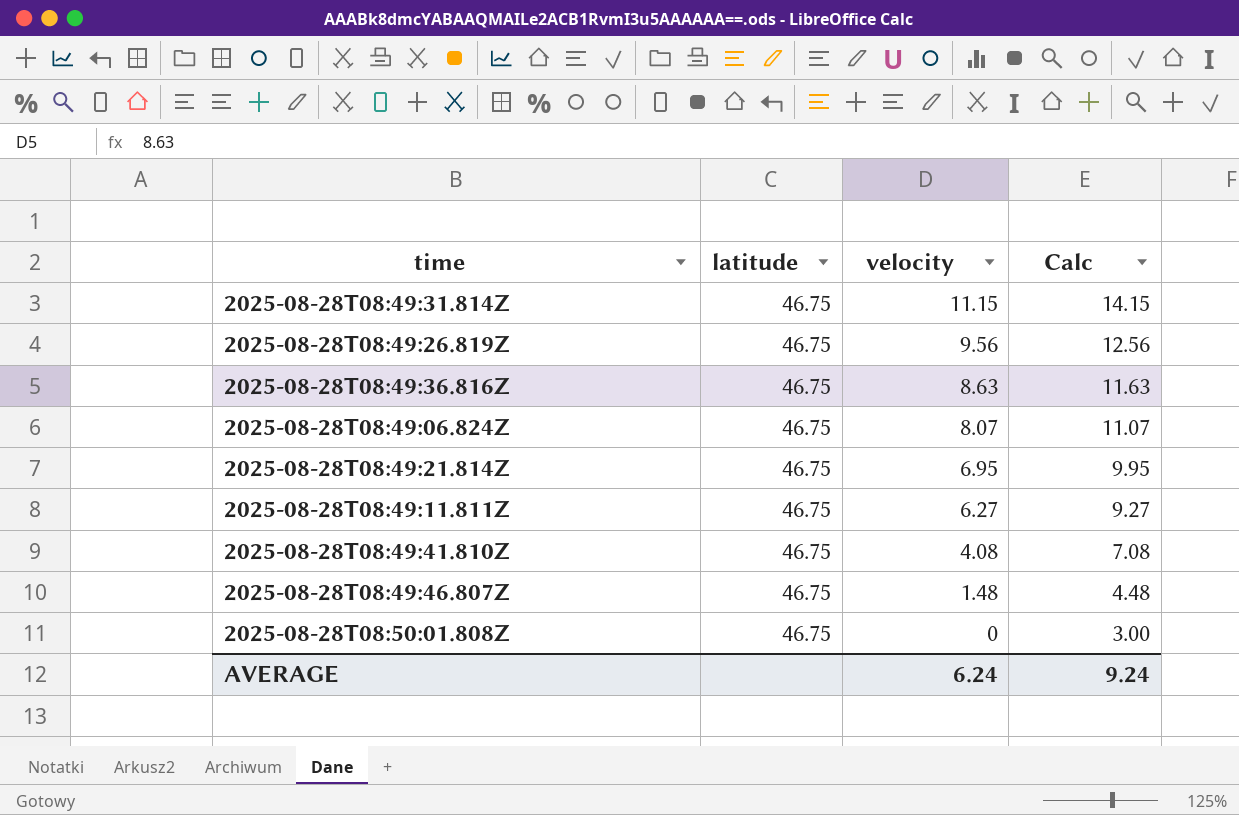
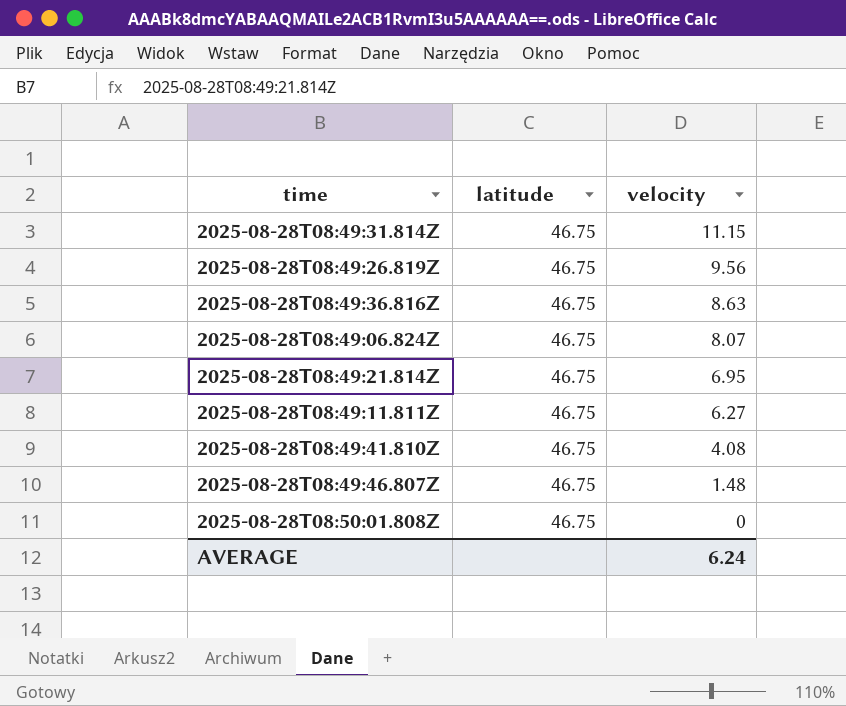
column Calc | formula: [velocity] + 3 -> none

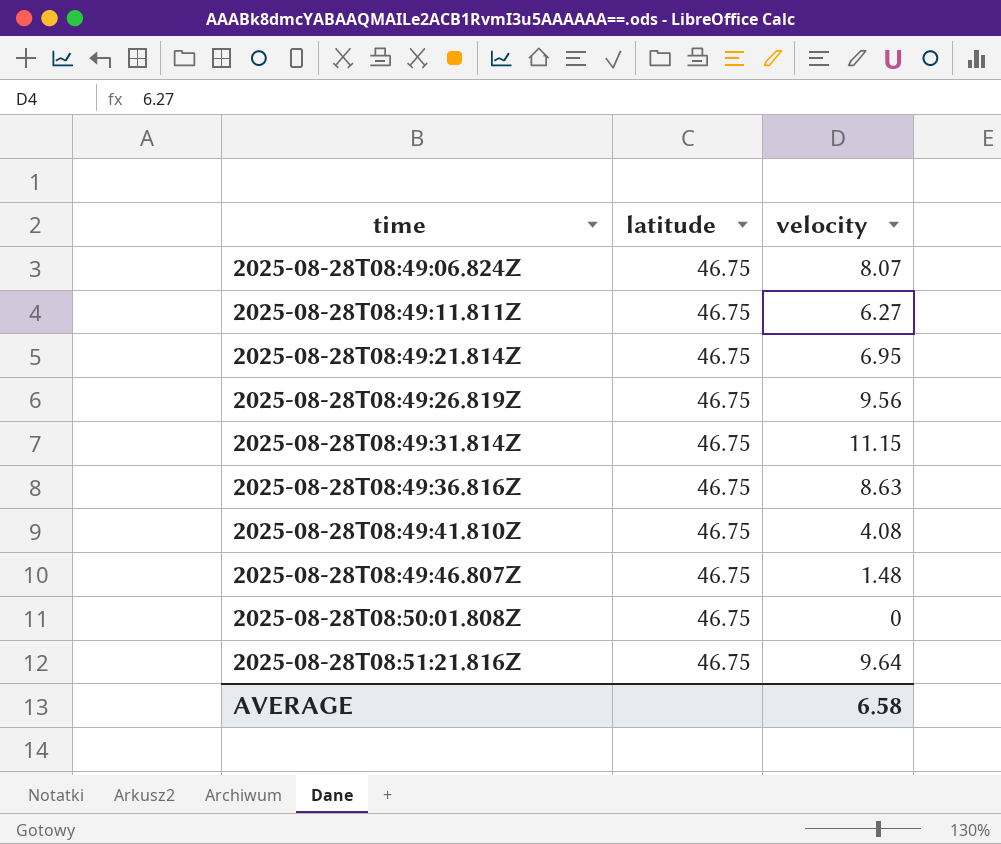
row order: velocity descending -> time ascending
row 2025-08-28T08:51:21.816Z: none -> 46.75 | 9.64
AVERAGE | velocity: 6.24 -> 6.58

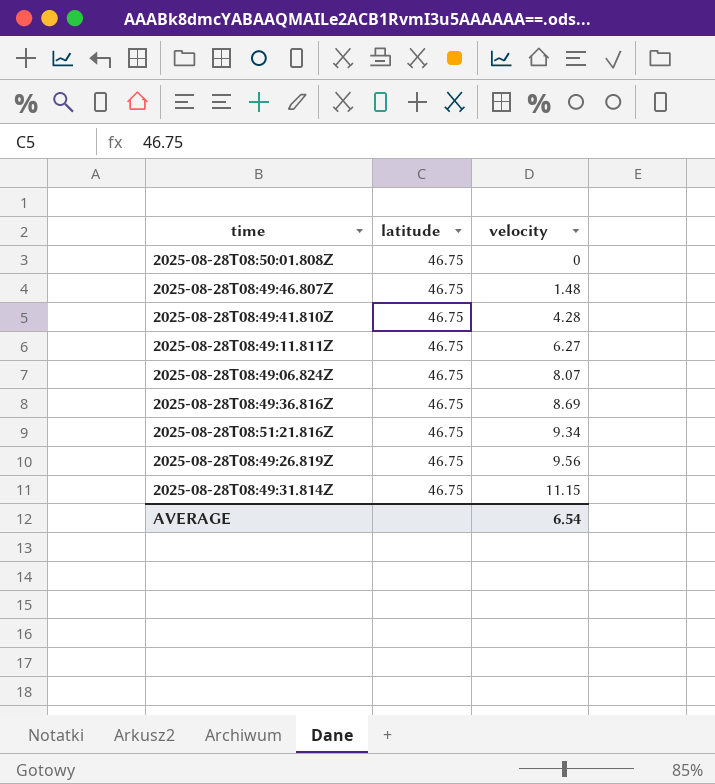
row order: time ascending -> velocity ascending
row 2025-08-28T08:49:21.814Z: 46.75 | 6.95 -> none
2025-08-28T08:49:41.810Z | velocity: 4.08 -> 4.28
2025-08-28T08:49:36.816Z | velocity: 8.63 -> 8.69
2025-08-28T08:51:21.816Z | velocity: 9.64 -> 9.34
AVERAGE | velocity: 6.58 -> 6.54

